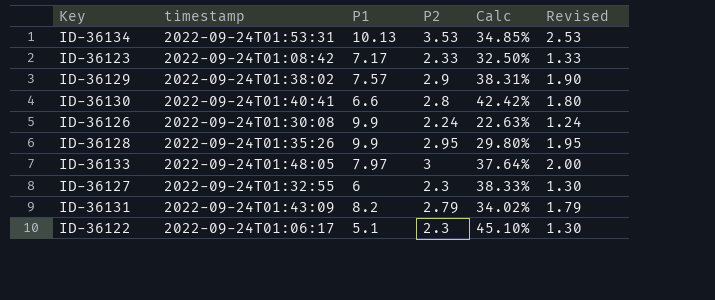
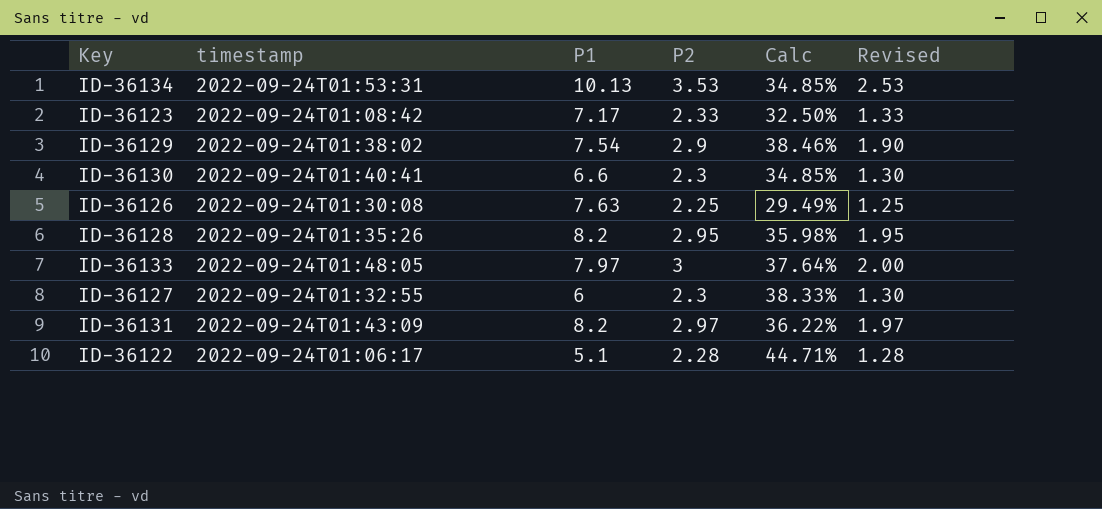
ID-36129 | P1: 7.57 -> 7.54
ID-36129 | Calc: 38.31% -> 38.46%
ID-36130 | P2: 2.8 -> 2.3
ID-36130 | Calc: 42.42% -> 34.85%
ID-36130 | Revised: 1.80 -> 1.30
ID-36126 | P1: 9.9 -> 7.63
ID-36126 | P2: 2.24 -> 2.25
ID-36126 | Calc: 22.63% -> 29.49%
ID-36126 | Revised: 1.24 -> 1.25
ID-36128 | P1: 9.9 -> 8.2
ID-36128 | Calc: 29.80% -> 35.98%
ID-36131 | P2: 2.79 -> 2.97
ID-36131 | Calc: 34.02% -> 36.22%
ID-36131 | Revised: 1.79 -> 1.97
ID-36122 | P2: 2.3 -> 2.28
ID-36122 | Calc: 45.10% -> 44.71%
ID-36122 | Revised: 1.30 -> 1.28

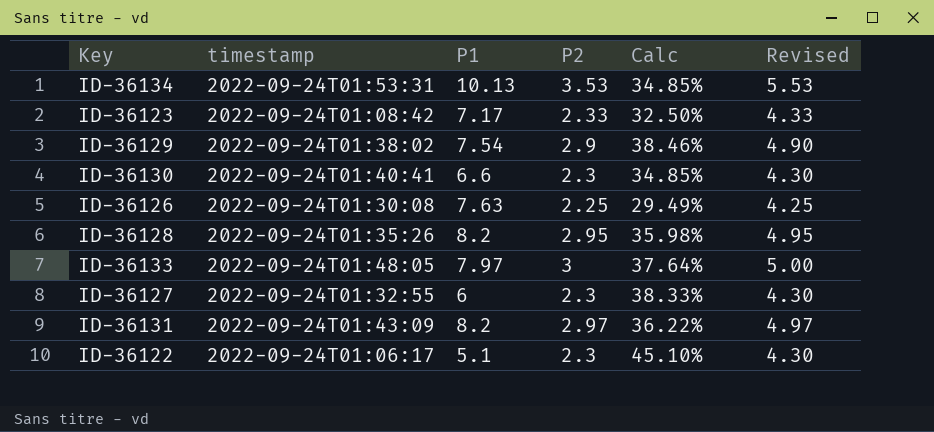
column Revised | formula: [P2] - 1 -> [P2] + 2
ID-36122 | P2: 2.28 -> 2.3
ID-36122 | Calc: 44.71% -> 45.10%

